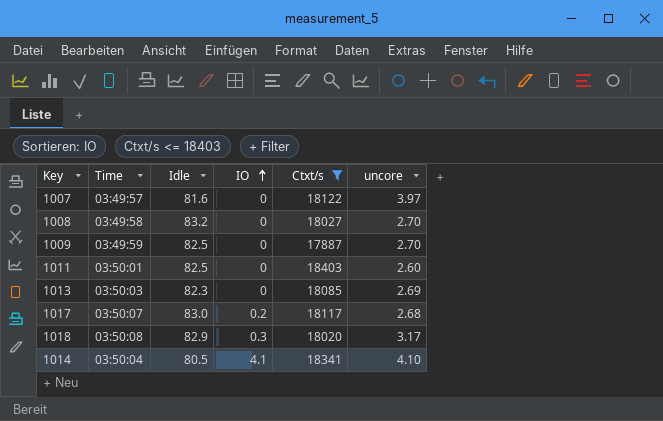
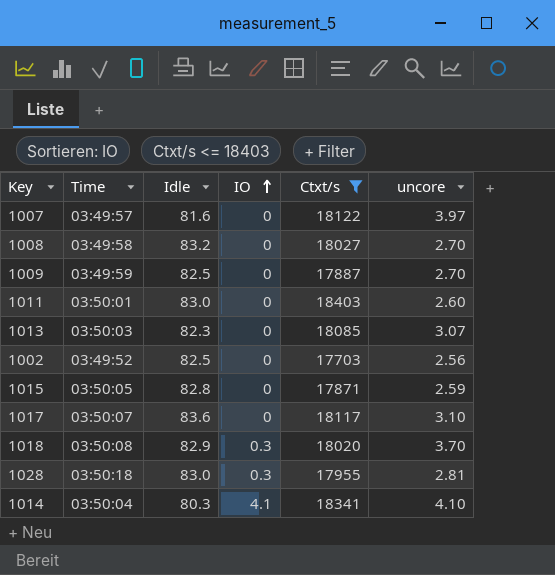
1011 | Idle: 82.5 -> 83.0
1013 | uncore: 2.69 -> 3.07
row 1002: none -> 03:49:52 | 82.5 | 0 | 17703 | 2.56
row 1015: none -> 03:50:05 | 82.8 | 0 | 17871 | 2.59
1017 | Idle: 83.0 -> 83.6
1017 | IO: 0.2 -> 0
1017 | uncore: 2.68 -> 3.10
1018 | uncore: 3.17 -> 3.70
row 1028: none -> 03:50:18 | 83.0 | 0.3 | 17955 | 2.81
1014 | Idle: 80.5 -> 80.3

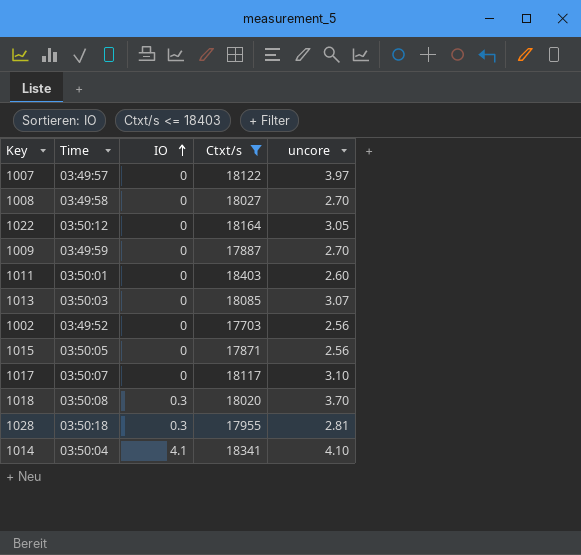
column Idle | position: 3 -> none
row 1022: none -> 03:50:12 | 0 | 18164 | 3.05
1015 | uncore: 2.59 -> 2.56

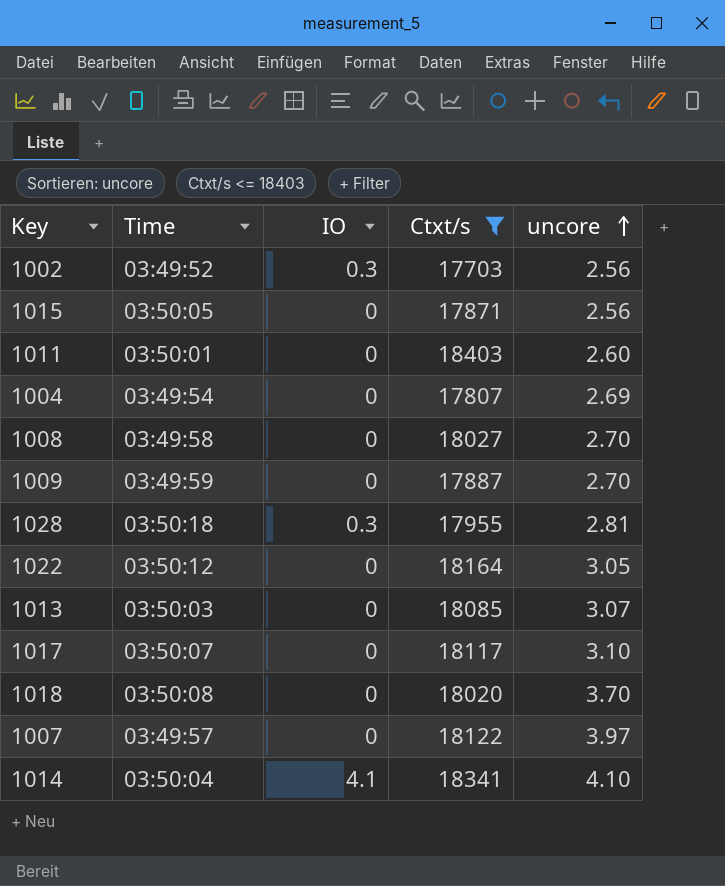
row order: IO ascending -> uncore ascending
1002 | IO: 0 -> 0.3
row 1004: none -> 03:49:54 | 0 | 17807 | 2.69
1018 | IO: 0.3 -> 0

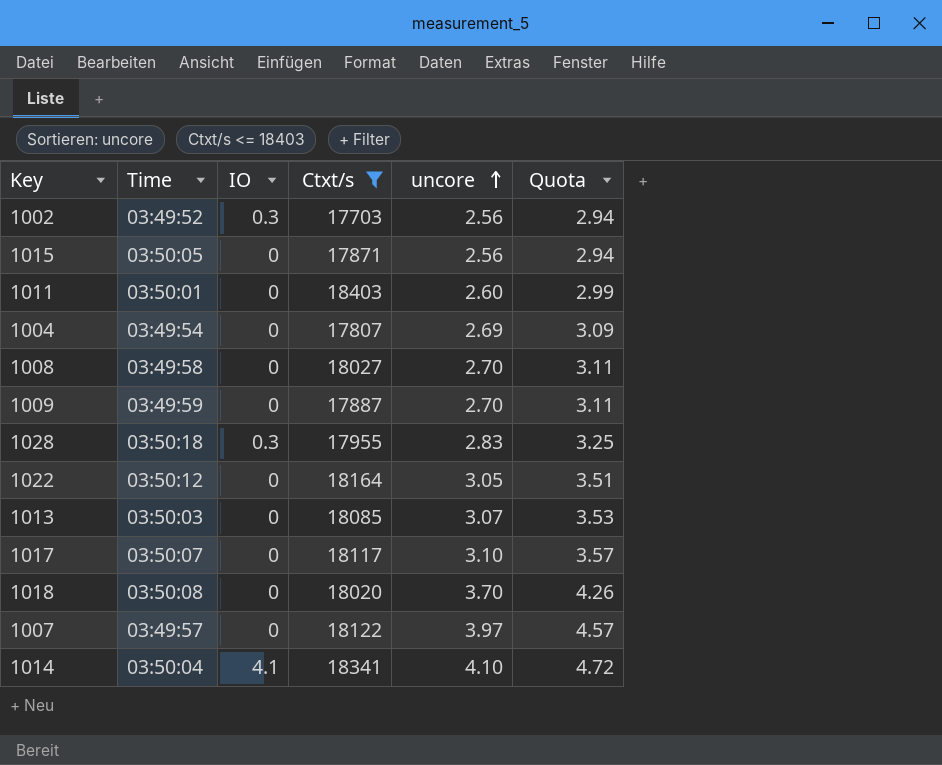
column Quota | formula: none -> [uncore] * 1.15
1028 | uncore: 2.81 -> 2.83

